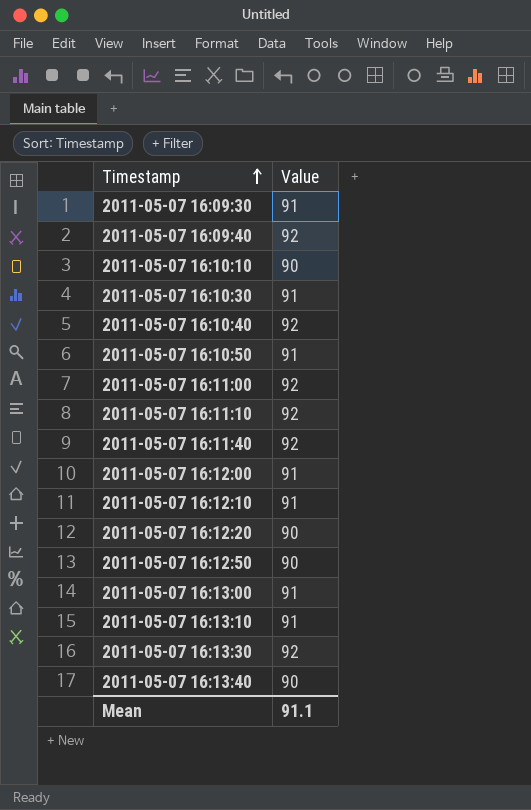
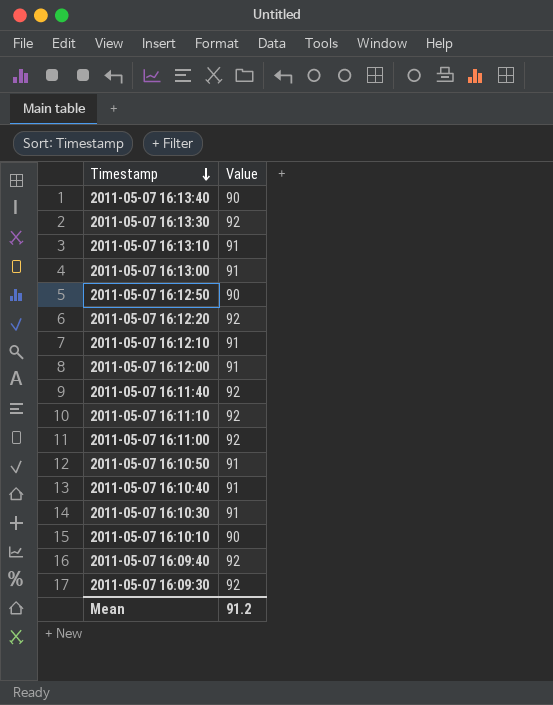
row order: Timestamp ascending -> Timestamp descending
2011-05-07 16:12:20 | Value: 90 -> 92
2011-05-07 16:10:40 | Value: 92 -> 91
2011-05-07 16:09:30 | Value: 91 -> 92
Mean | Value: 91.1 -> 91.2

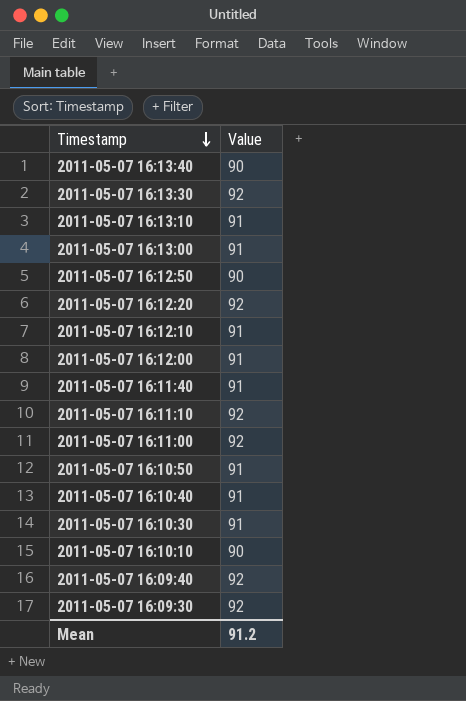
2011-05-07 16:11:40 | Value: 92 -> 91

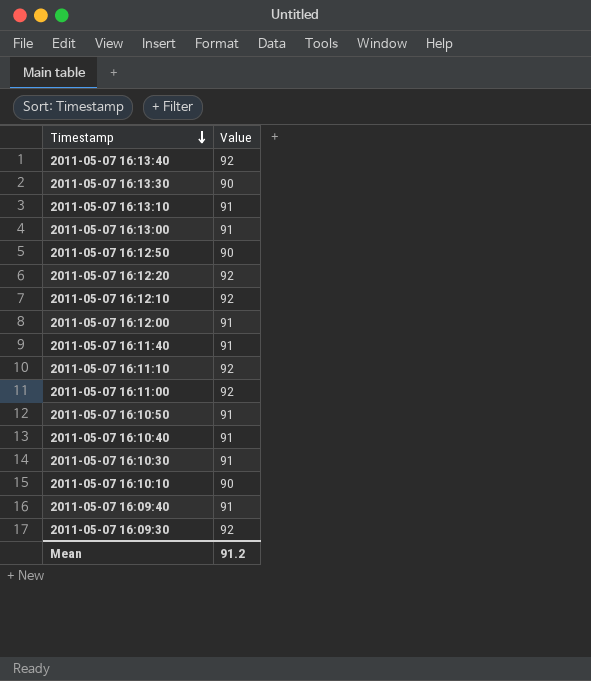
2011-05-07 16:13:40 | Value: 90 -> 92
2011-05-07 16:13:30 | Value: 92 -> 90
2011-05-07 16:12:10 | Value: 91 -> 92
2011-05-07 16:09:40 | Value: 92 -> 91

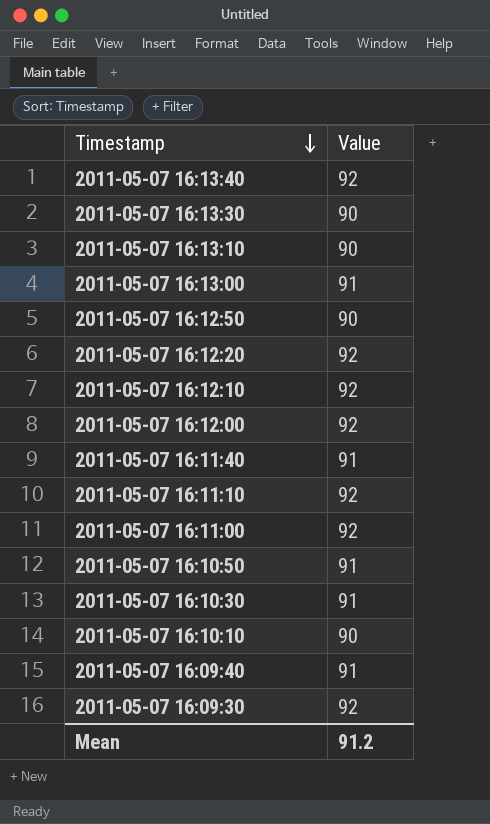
row 2011-05-07 16:10:40: 91 -> none
2011-05-07 16:13:10 | Value: 91 -> 90
2011-05-07 16:12:00 | Value: 91 -> 92

